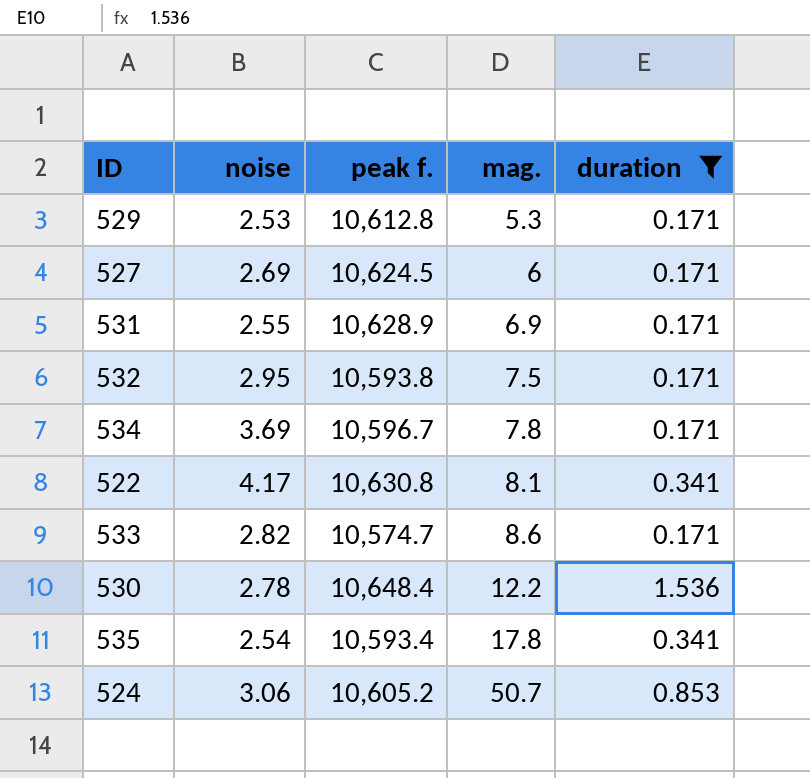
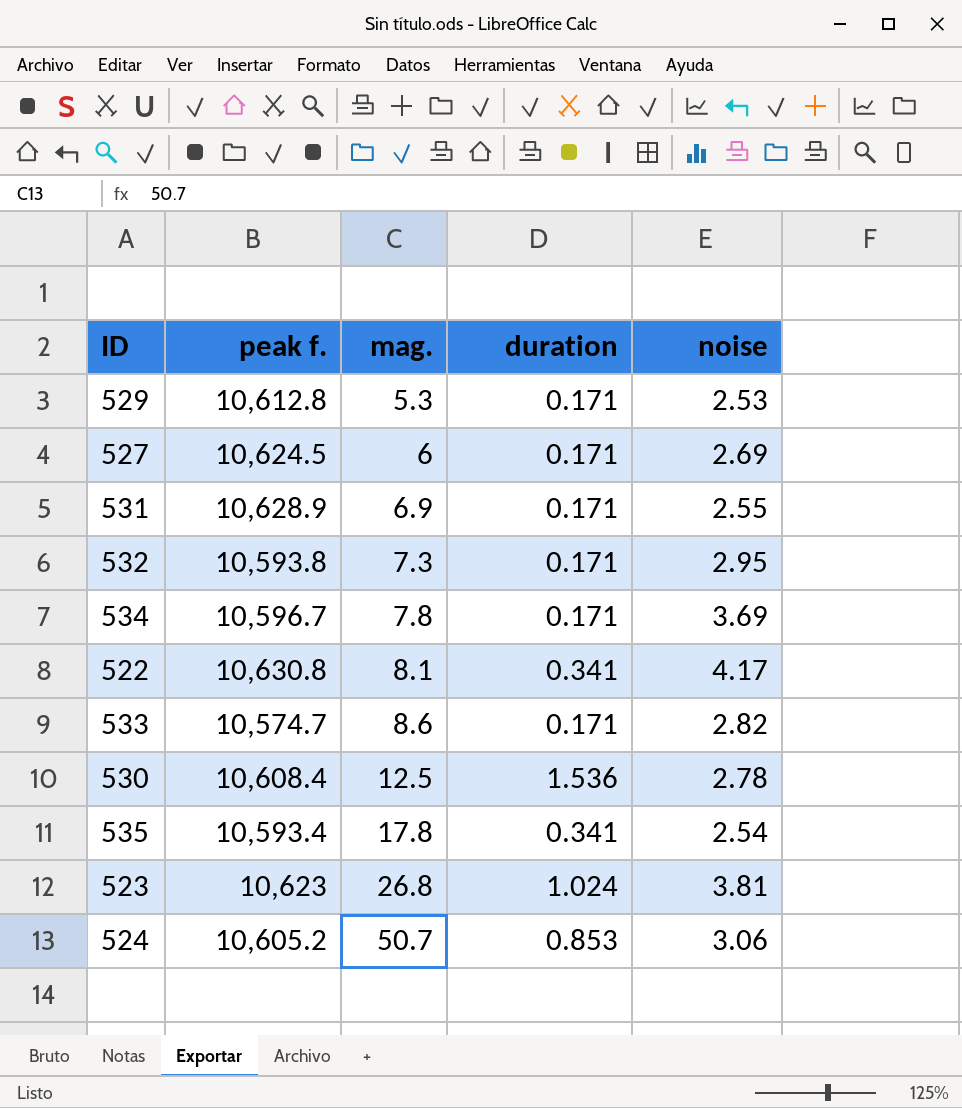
filter: duration != 1.024 -> none
column noise | position: 2 -> 5
532 | mag.: 7.5 -> 7.3
530 | peak f.: 10,648.4 -> 10,608.4
530 | mag.: 12.2 -> 12.5

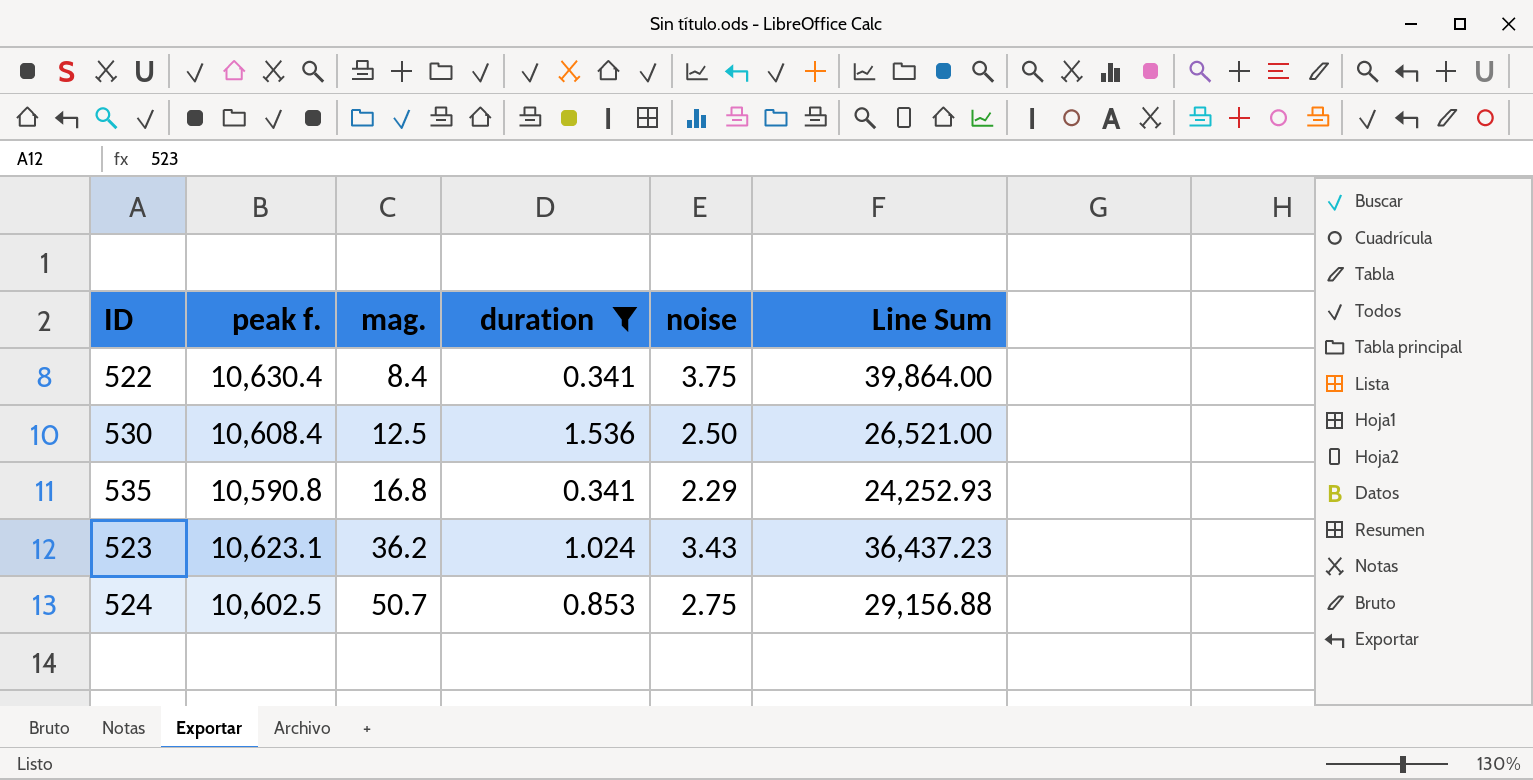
filter: none -> duration != 0.171
column Line Sum | formula: none -> [peak f.] * [noise]
522 | peak f.: 10,630.8 -> 10,630.4
522 | mag.: 8.1 -> 8.4
522 | noise: 4.17 -> 3.75
530 | noise: 2.78 -> 2.50
535 | peak f.: 10,593.4 -> 10,590.8
535 | mag.: 17.8 -> 16.8
535 | noise: 2.54 -> 2.29
523 | peak f.: 10,623 -> 10,623.1
523 | mag.: 26.8 -> 36.2
523 | noise: 3.81 -> 3.43
524 | peak f.: 10,605.2 -> 10,602.5
524 | noise: 3.06 -> 2.75

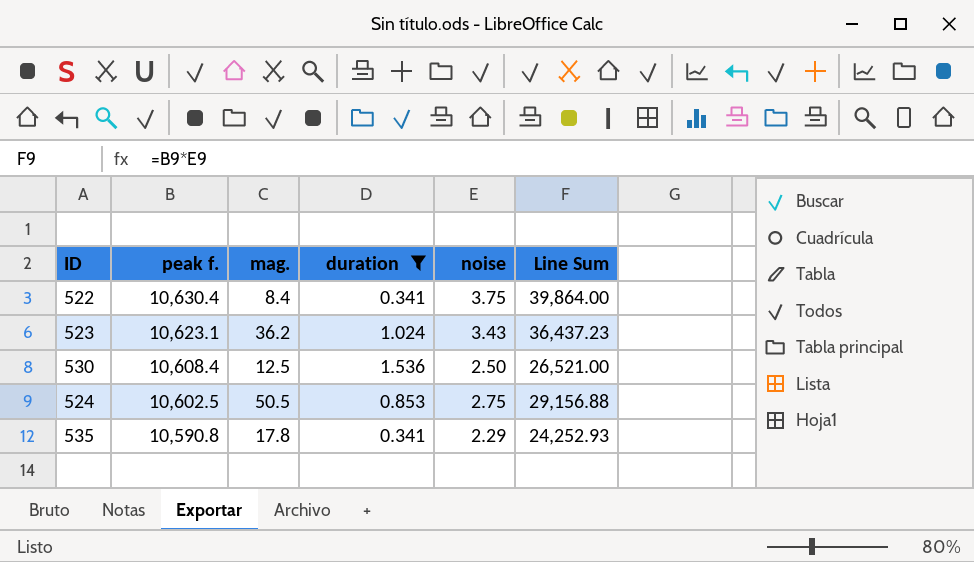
row order: mag. ascending -> peak f. descending
524 | mag.: 50.7 -> 50.5
535 | mag.: 16.8 -> 17.8

